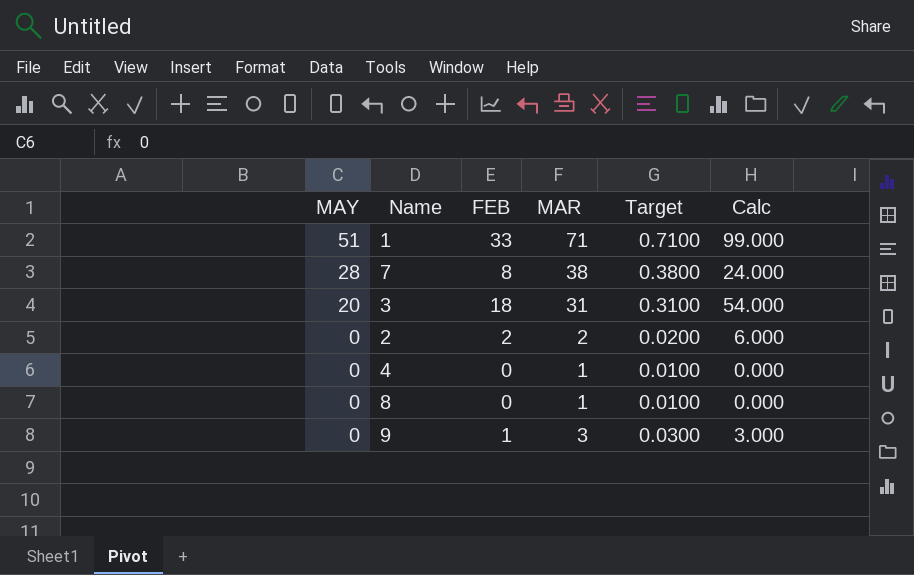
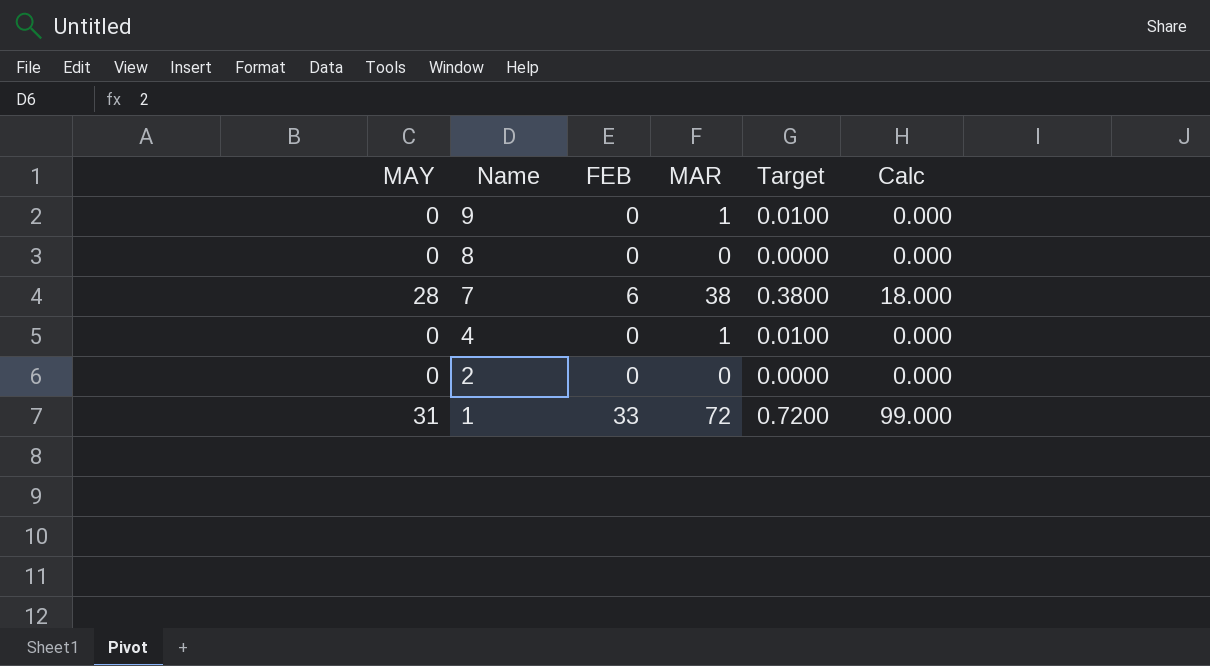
row order: MAY descending -> Name descending
row 3: 20 | 18 | 31 | 0.3100 | 54.000 -> none
9 | FEB: 1 -> 0
9 | MAR: 3 -> 1
9 | Target: 0.0300 -> 0.0100
9 | Calc: 3.000 -> 0.000
8 | MAR: 1 -> 0
8 | Target: 0.0100 -> 0.0000
7 | FEB: 8 -> 6
7 | Calc: 24.000 -> 18.000
2 | FEB: 2 -> 0
2 | MAR: 2 -> 0
2 | Target: 0.0200 -> 0.0000
2 | Calc: 6.000 -> 0.000
1 | MAY: 51 -> 31
1 | MAR: 71 -> 72
1 | Target: 0.7100 -> 0.7200

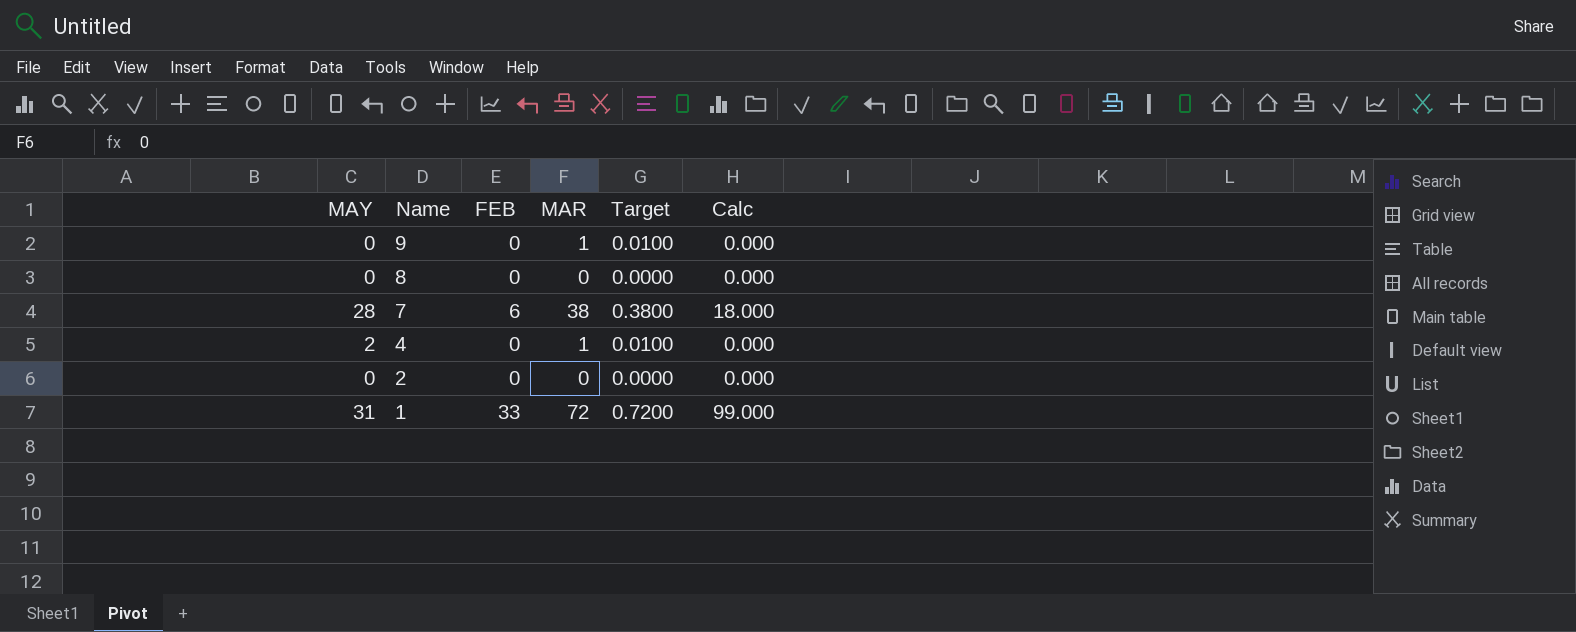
4 | MAY: 0 -> 2

